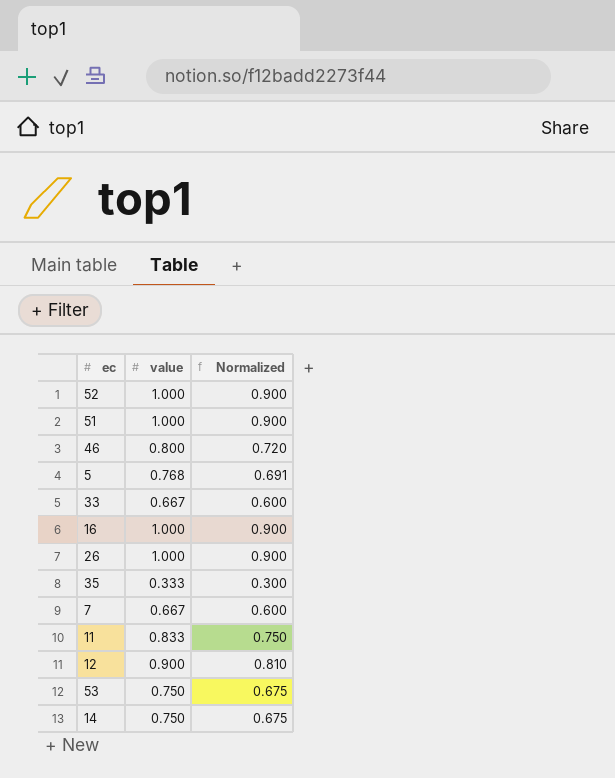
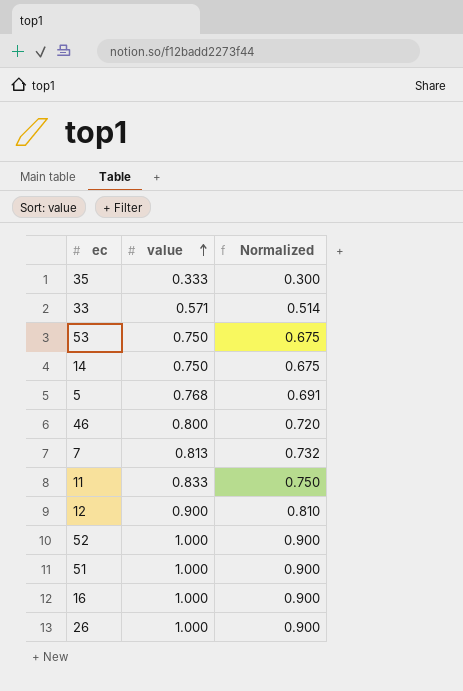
row order: none -> value ascending
33 | value: 0.667 -> 0.571
33 | Normalized: 0.600 -> 0.514
7 | value: 0.667 -> 0.813
7 | Normalized: 0.600 -> 0.732

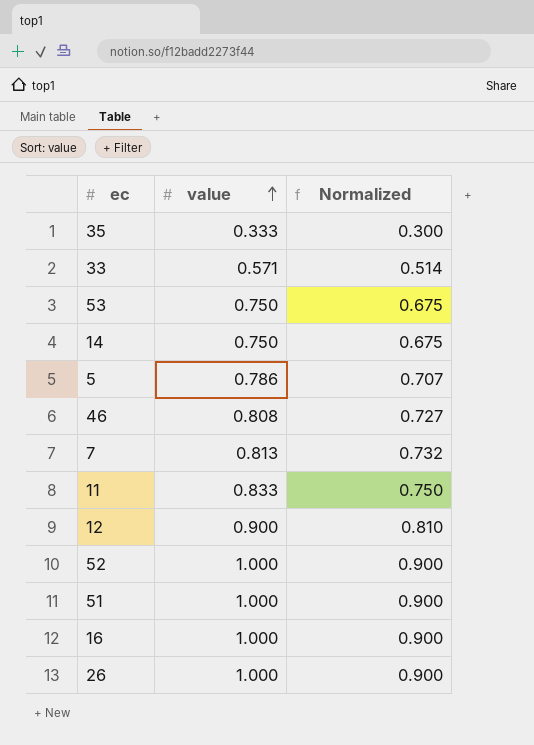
5 | value: 0.768 -> 0.786
5 | Normalized: 0.691 -> 0.707
46 | value: 0.800 -> 0.808
46 | Normalized: 0.720 -> 0.727

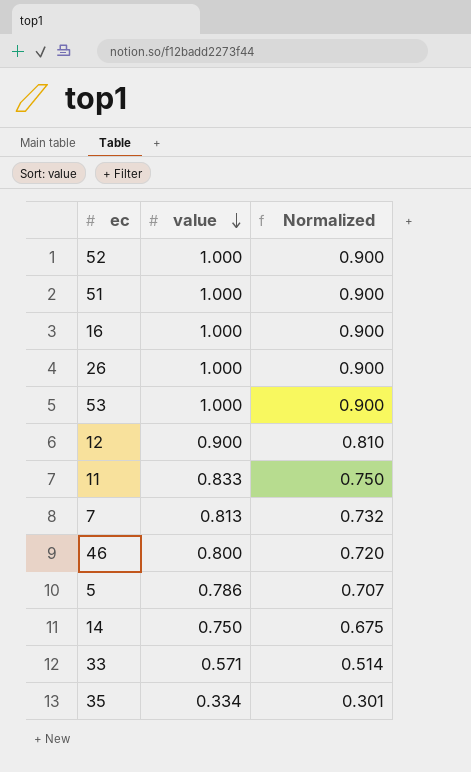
row order: value ascending -> value descending
53 | value: 0.750 -> 1.000
53 | Normalized: 0.675 -> 0.900
46 | value: 0.808 -> 0.800
46 | Normalized: 0.727 -> 0.720
35 | value: 0.333 -> 0.334
35 | Normalized: 0.300 -> 0.301

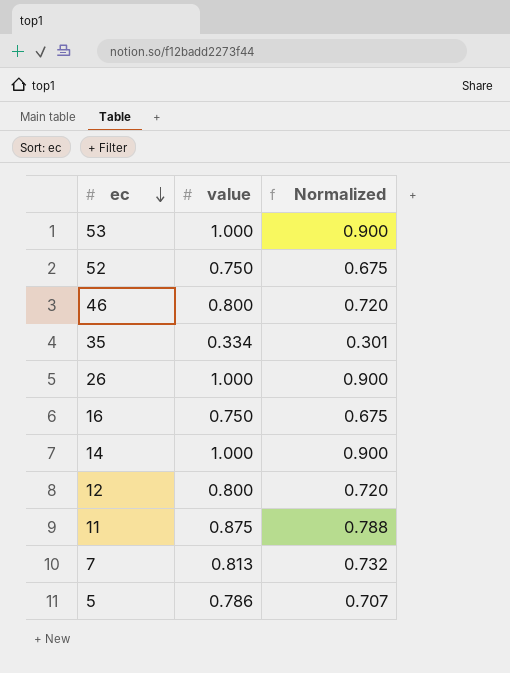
row order: value descending -> ec descending
row 51: 1.000 | 0.900 -> none
row 33: 0.571 | 0.514 -> none
52 | value: 1.000 -> 0.750
52 | Normalized: 0.900 -> 0.675
16 | value: 1.000 -> 0.750
16 | Normalized: 0.900 -> 0.675
14 | value: 0.750 -> 1.000
14 | Normalized: 0.675 -> 0.900
12 | value: 0.900 -> 0.800
12 | Normalized: 0.810 -> 0.720
11 | value: 0.833 -> 0.875
11 | Normalized: 0.750 -> 0.788

